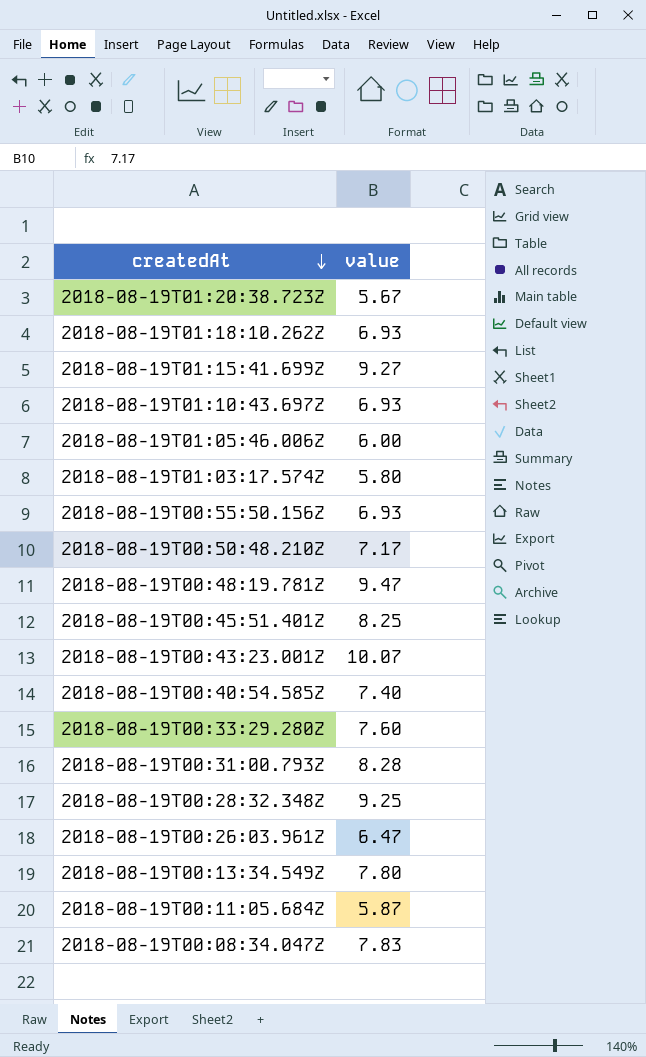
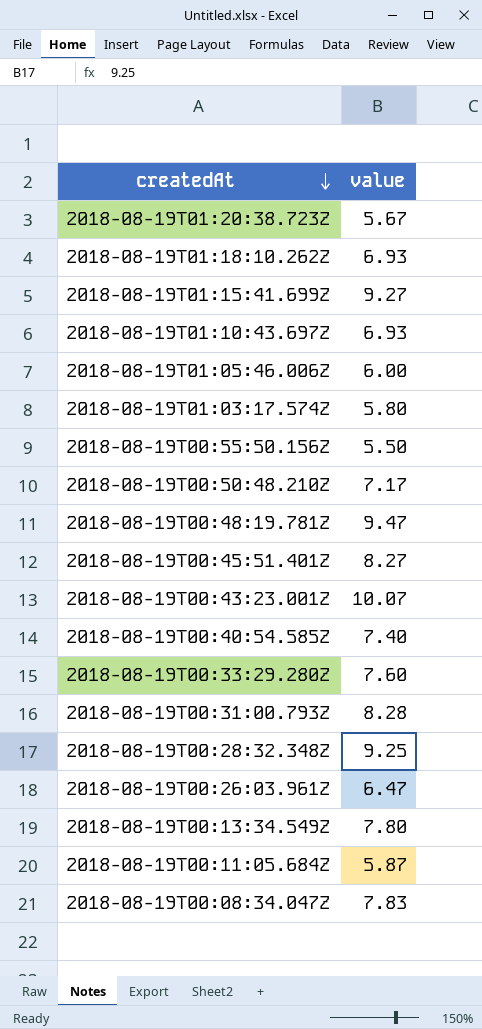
2018-08-19T00:55:50.156Z | value: 6.93 -> 5.50
2018-08-19T00:45:51.401Z | value: 8.25 -> 8.27

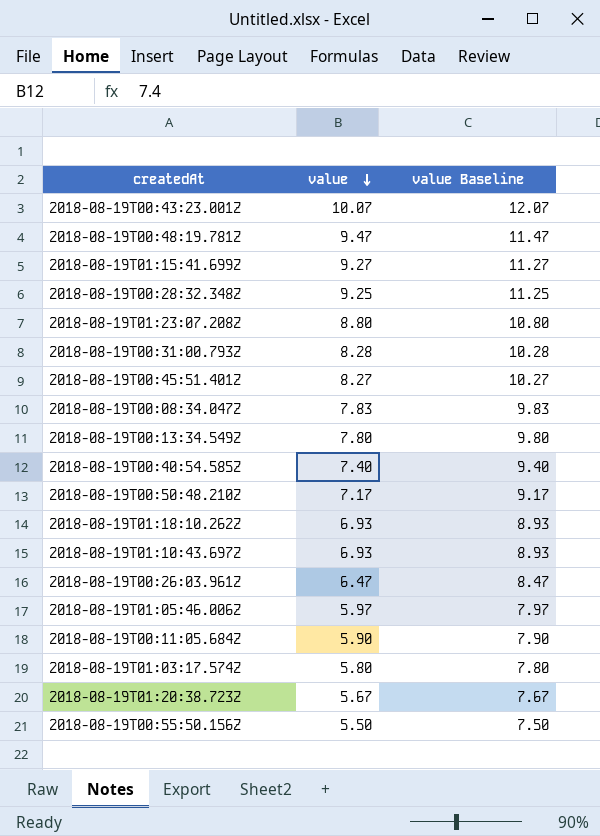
row order: createdAt descending -> value descending
column value Baseline | formula: none -> [value] + 2
row 2018-08-19T00:33:29.280Z: 7.60 -> none
row 2018-08-19T01:23:07.208Z: none -> 8.80 | 10.80
2018-08-19T01:05:46.006Z | value: 6.00 -> 5.97
2018-08-19T00:11:05.684Z | value: 5.87 -> 5.90

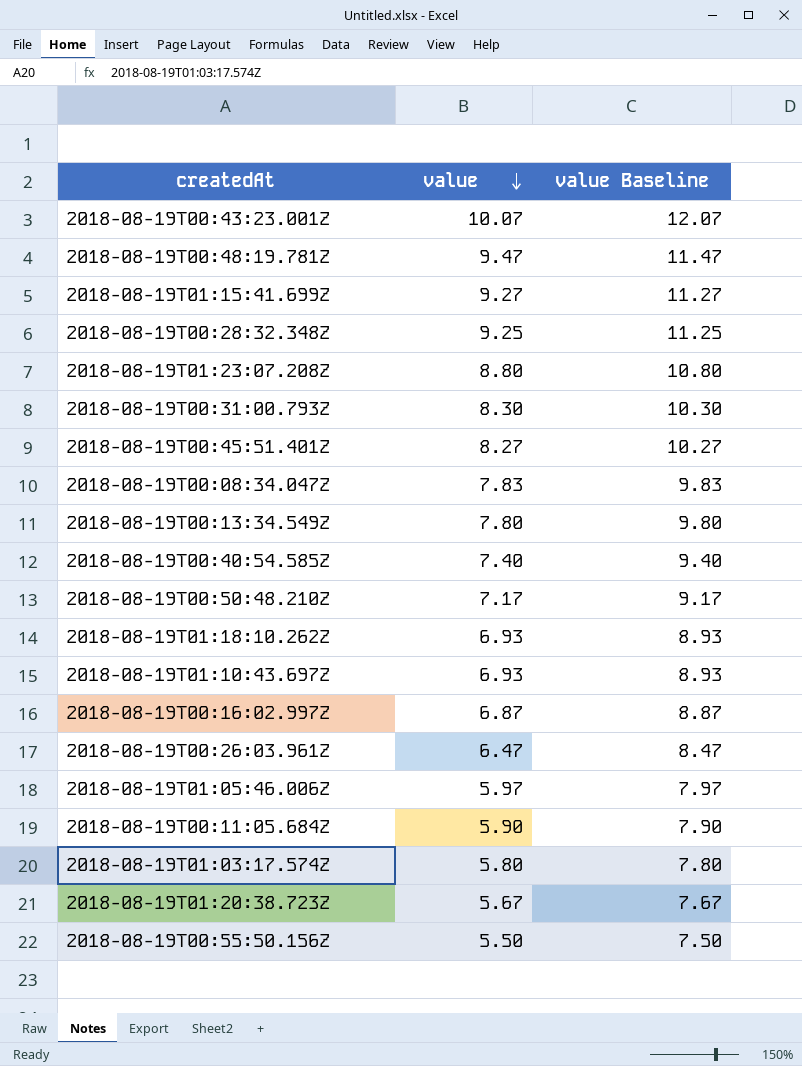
2018-08-19T00:31:00.793Z | value: 8.28 -> 8.30
2018-08-19T00:31:00.793Z | value Baseline: 10.28 -> 10.30
row 2018-08-19T00:16:02.997Z: none -> 6.87 | 8.87

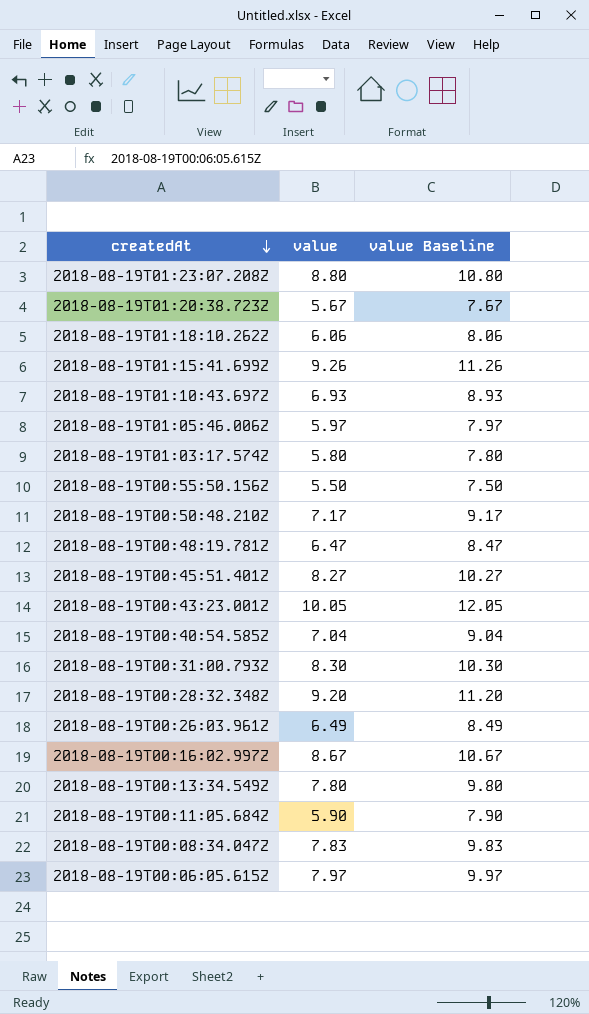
row order: value descending -> createdAt descending
2018-08-19T01:18:10.262Z | value: 6.93 -> 6.06
2018-08-19T01:18:10.262Z | value Baseline: 8.93 -> 8.06
2018-08-19T01:15:41.699Z | value: 9.27 -> 9.26
2018-08-19T01:15:41.699Z | value Baseline: 11.27 -> 11.26
2018-08-19T00:48:19.781Z | value: 9.47 -> 6.47
2018-08-19T00:48:19.781Z | value Baseline: 11.47 -> 8.47
2018-08-19T00:43:23.001Z | value: 10.07 -> 10.05
2018-08-19T00:43:23.001Z | value Baseline: 12.07 -> 12.05
2018-08-19T00:40:54.585Z | value: 7.40 -> 7.04
2018-08-19T00:40:54.585Z | value Baseline: 9.40 -> 9.04
2018-08-19T00:28:32.348Z | value: 9.25 -> 9.20
2018-08-19T00:28:32.348Z | value Baseline: 11.25 -> 11.20
2018-08-19T00:26:03.961Z | value: 6.47 -> 6.49
2018-08-19T00:26:03.961Z | value Baseline: 8.47 -> 8.49
2018-08-19T00:16:02.997Z | value: 6.87 -> 8.67
2018-08-19T00:16:02.997Z | value Baseline: 8.87 -> 10.67
row 2018-08-19T00:06:05.615Z: none -> 7.97 | 9.97

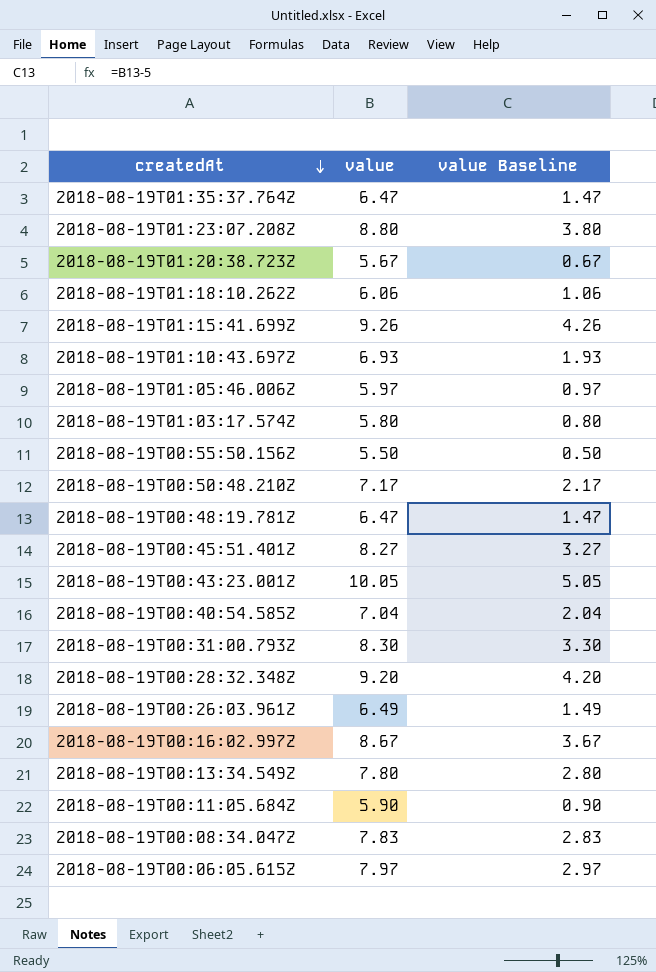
column value Baseline | formula: [value] + 2 -> [value] - 5
row 2018-08-19T01:35:37.764Z: none -> 6.47 | 1.47

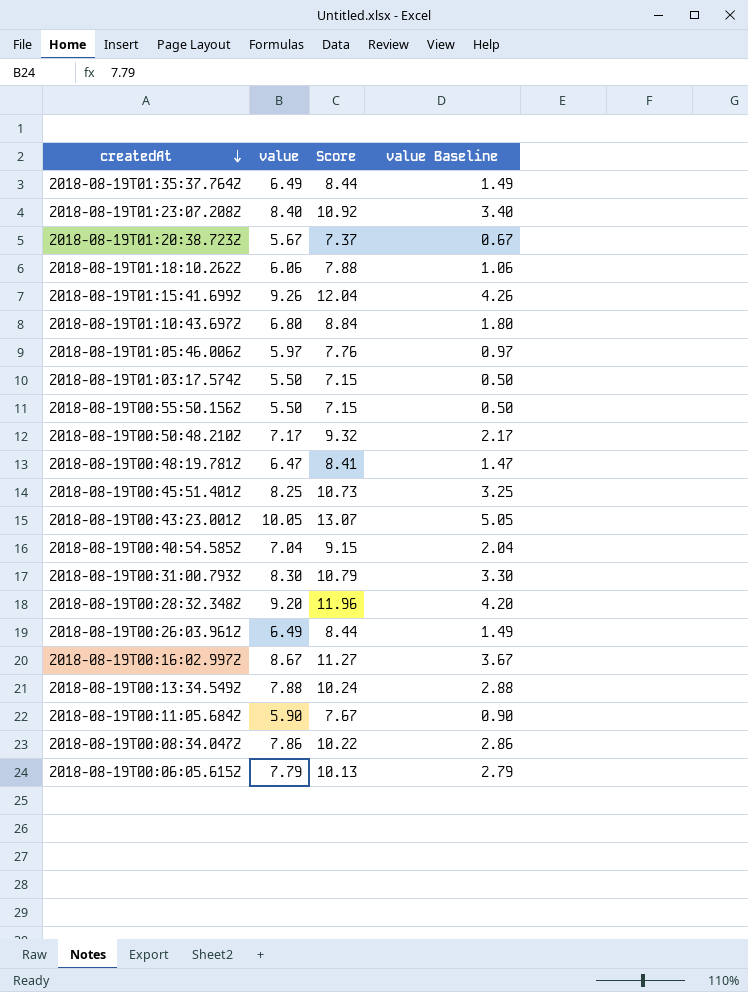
column Score | formula: none -> [value] * 1.3
2018-08-19T01:35:37.764Z | value: 6.47 -> 6.49
2018-08-19T01:35:37.764Z | value Baseline: 1.47 -> 1.49
2018-08-19T01:23:07.208Z | value: 8.80 -> 8.40
2018-08-19T01:23:07.208Z | value Baseline: 3.80 -> 3.40
2018-08-19T01:10:43.697Z | value: 6.93 -> 6.80
2018-08-19T01:10:43.697Z | value Baseline: 1.93 -> 1.80
2018-08-19T01:03:17.574Z | value: 5.80 -> 5.50
2018-08-19T01:03:17.574Z | value Baseline: 0.80 -> 0.50
2018-08-19T00:45:51.401Z | value: 8.27 -> 8.25
2018-08-19T00:45:51.401Z | value Baseline: 3.27 -> 3.25
2018-08-19T00:13:34.549Z | value: 7.80 -> 7.88
2018-08-19T00:13:34.549Z | value Baseline: 2.80 -> 2.88
2018-08-19T00:08:34.047Z | value: 7.83 -> 7.86
2018-08-19T00:08:34.047Z | value Baseline: 2.83 -> 2.86
2018-08-19T00:06:05.615Z | value: 7.97 -> 7.79
2018-08-19T00:06:05.615Z | value Baseline: 2.97 -> 2.79

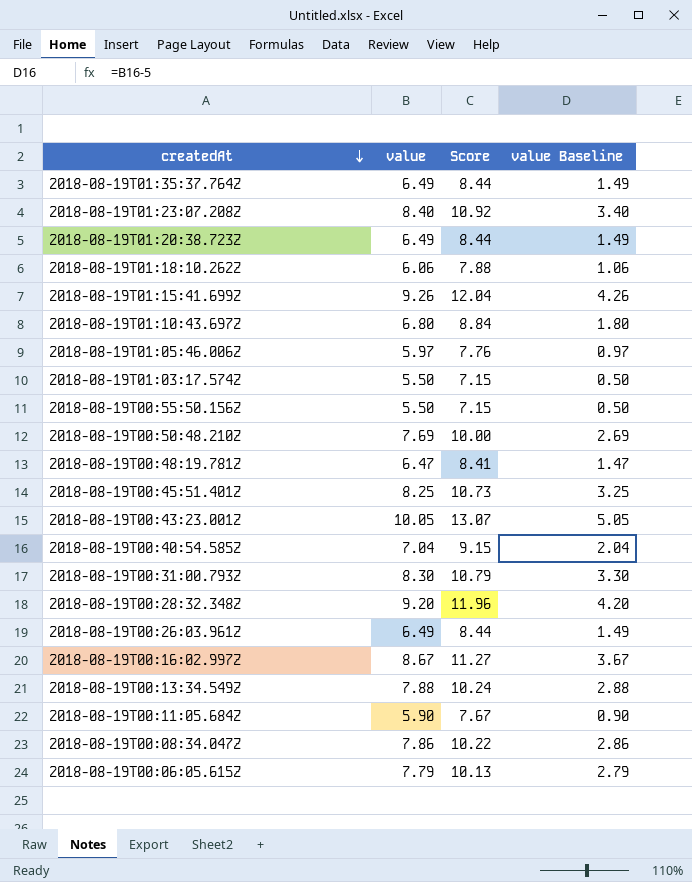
2018-08-19T01:20:38.723Z | value: 5.67 -> 6.49
2018-08-19T01:20:38.723Z | Score: 7.37 -> 8.44
2018-08-19T01:20:38.723Z | value Baseline: 0.67 -> 1.49
2018-08-19T00:50:48.210Z | value: 7.17 -> 7.69
2018-08-19T00:50:48.210Z | Score: 9.32 -> 10.00
2018-08-19T00:50:48.210Z | value Baseline: 2.17 -> 2.69

